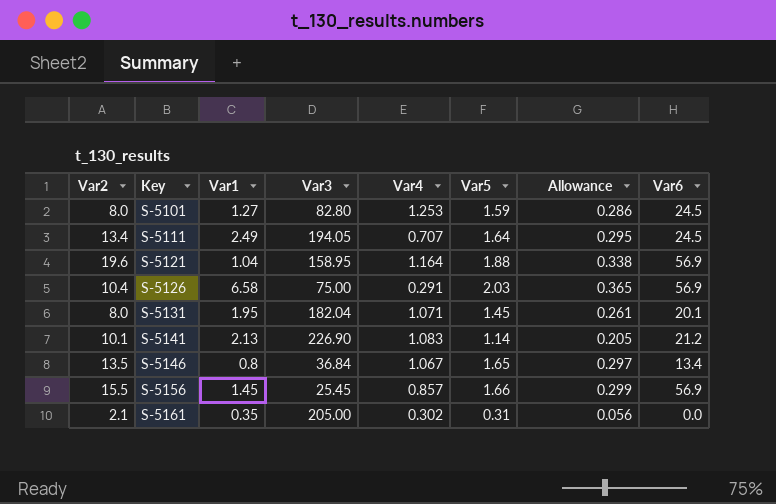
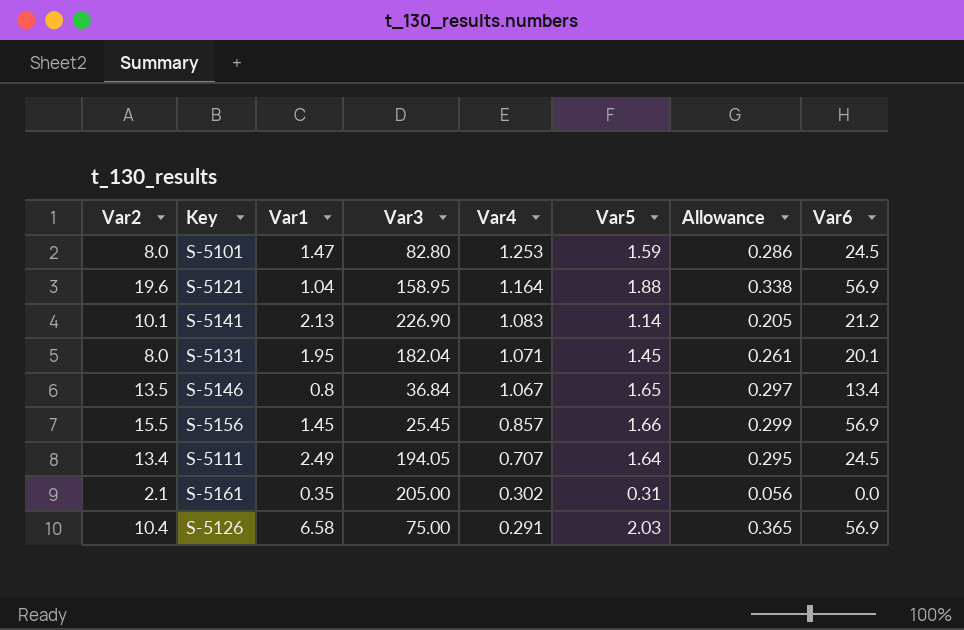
row order: Key ascending -> Var4 descending
S-5101 | Var1: 1.27 -> 1.47

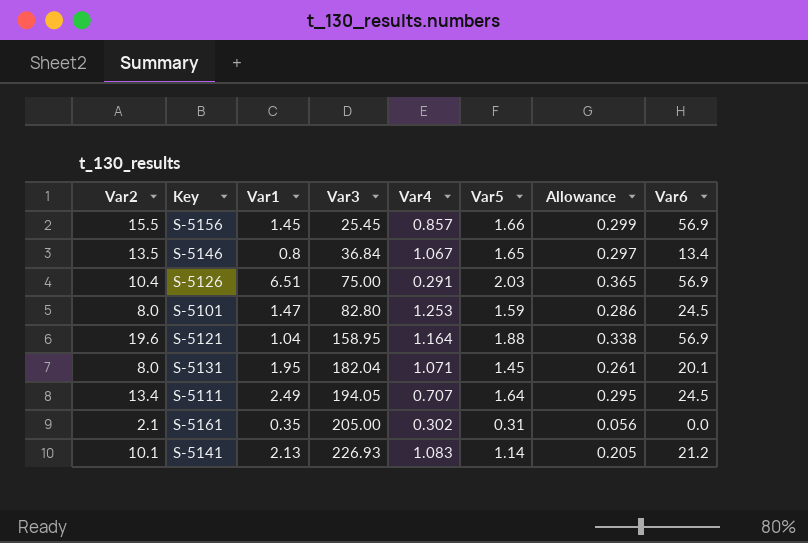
row order: Var4 descending -> Var3 ascending
S-5126 | Var1: 6.58 -> 6.51
S-5141 | Var3: 226.90 -> 226.93

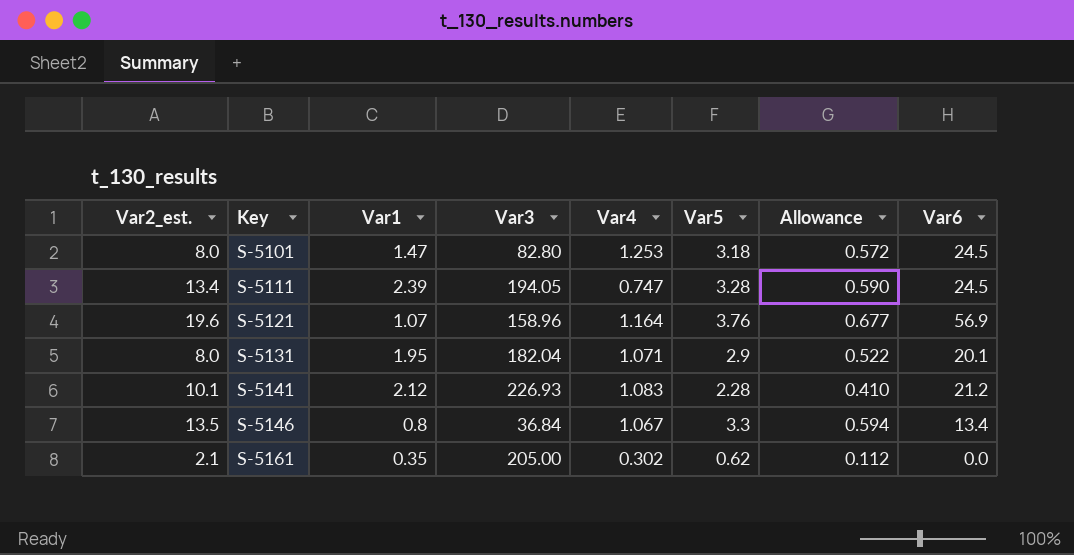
row order: Var3 ascending -> Key ascending
column name: Var2 -> Var2_est.
row S-5156: 15.5 | 1.45 | 25.45 | 0.857 | 1.66 | 0.299 | 56.9 -> none
row S-5126: 10.4 | 6.51 | 75.00 | 0.291 | 2.03 | 0.365 | 56.9 -> none
S-5101 | Var5: 1.59 -> 3.18
S-5101 | Allowance: 0.286 -> 0.572
S-5111 | Var1: 2.49 -> 2.39
S-5111 | Var4: 0.707 -> 0.747
S-5111 | Var5: 1.64 -> 3.28
S-5111 | Allowance: 0.295 -> 0.590
S-5121 | Var1: 1.04 -> 1.07
S-5121 | Var3: 158.95 -> 158.96
S-5121 | Var5: 1.88 -> 3.76
S-5121 | Allowance: 0.338 -> 0.677
S-5131 | Var5: 1.45 -> 2.9
S-5131 | Allowance: 0.261 -> 0.522
S-5141 | Var1: 2.13 -> 2.12
S-5141 | Var5: 1.14 -> 2.28
S-5141 | Allowance: 0.205 -> 0.410
S-5146 | Var5: 1.65 -> 3.3
S-5146 | Allowance: 0.297 -> 0.594
S-5161 | Var5: 0.31 -> 0.62
S-5161 | Allowance: 0.056 -> 0.112

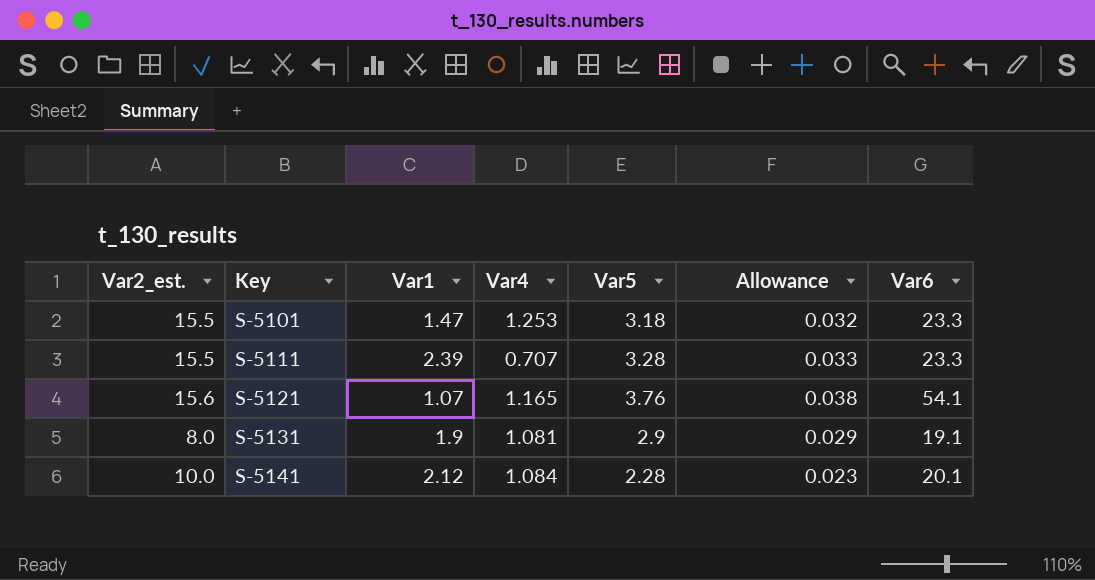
column Var3 | position: 4 -> none
column Allowance | formula: [Var5] * 0.18 -> [Var5] * 0.01
row S-5146: 13.5 | 0.8 | 36.84 | 1.067 | 3.3 | 0.594 | 13.4 -> none
row S-5161: 2.1 | 0.35 | 205.00 | 0.302 | 0.62 | 0.112 | 0.0 -> none
S-5101 | Var2_est.: 8.0 -> 15.5
S-5101 | Var6: 24.5 -> 23.3
S-5111 | Var2_est.: 13.4 -> 15.5
S-5111 | Var4: 0.747 -> 0.707
S-5111 | Var6: 24.5 -> 23.3
S-5121 | Var2_est.: 19.6 -> 15.6
S-5121 | Var4: 1.164 -> 1.165
S-5121 | Var6: 56.9 -> 54.1
S-5131 | Var1: 1.95 -> 1.9
S-5131 | Var4: 1.071 -> 1.081
S-5131 | Var6: 20.1 -> 19.1
S-5141 | Var2_est.: 10.1 -> 10.0
S-5141 | Var4: 1.083 -> 1.084
S-5141 | Var6: 21.2 -> 20.1

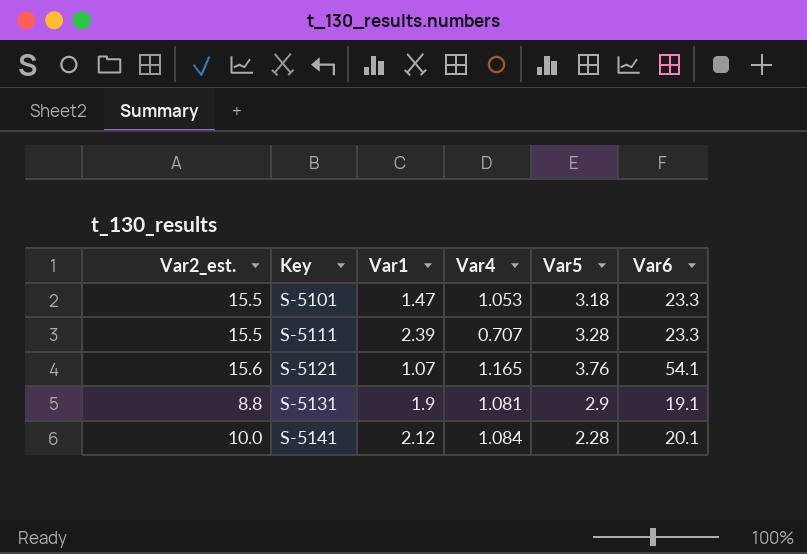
column Allowance | formula: [Var5] * 0.01 -> none
S-5101 | Var4: 1.253 -> 1.053
S-5131 | Var2_est.: 8.0 -> 8.8

